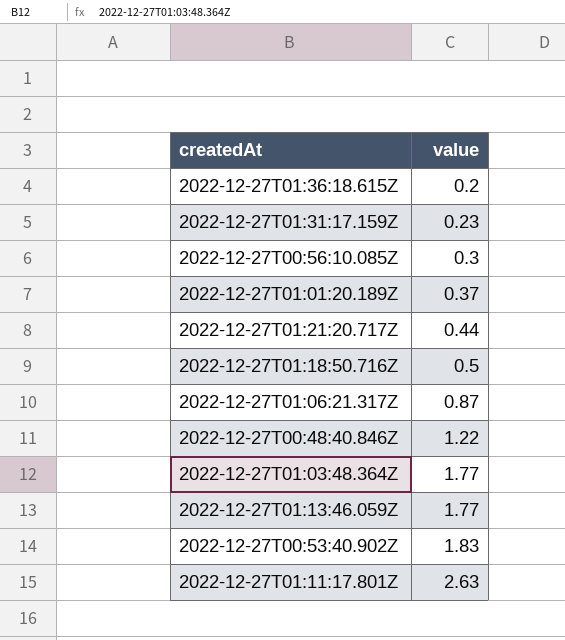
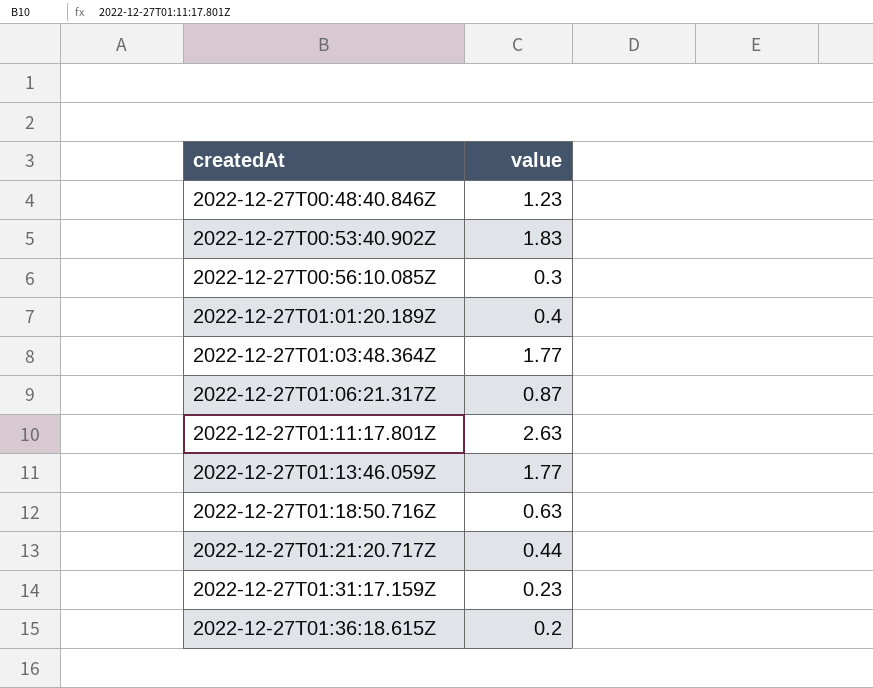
row order: value ascending -> createdAt ascending
2022-12-27T00:48:40.846Z | value: 1.22 -> 1.23
2022-12-27T01:01:20.189Z | value: 0.37 -> 0.4
2022-12-27T01:18:50.716Z | value: 0.5 -> 0.63

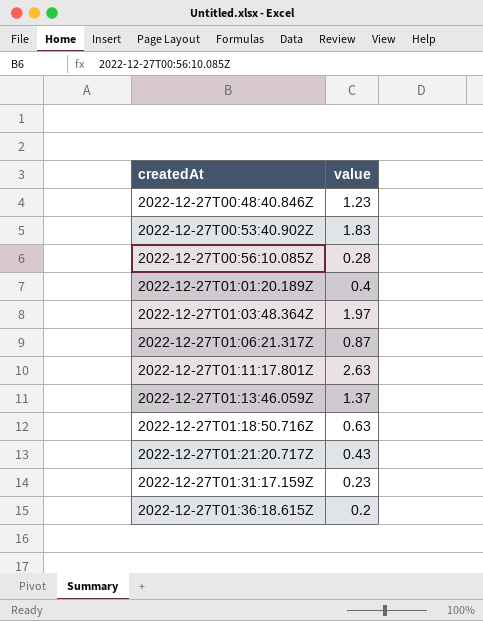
2022-12-27T00:56:10.085Z | value: 0.3 -> 0.28
2022-12-27T01:03:48.364Z | value: 1.77 -> 1.97
2022-12-27T01:13:46.059Z | value: 1.77 -> 1.37
2022-12-27T01:21:20.717Z | value: 0.44 -> 0.43

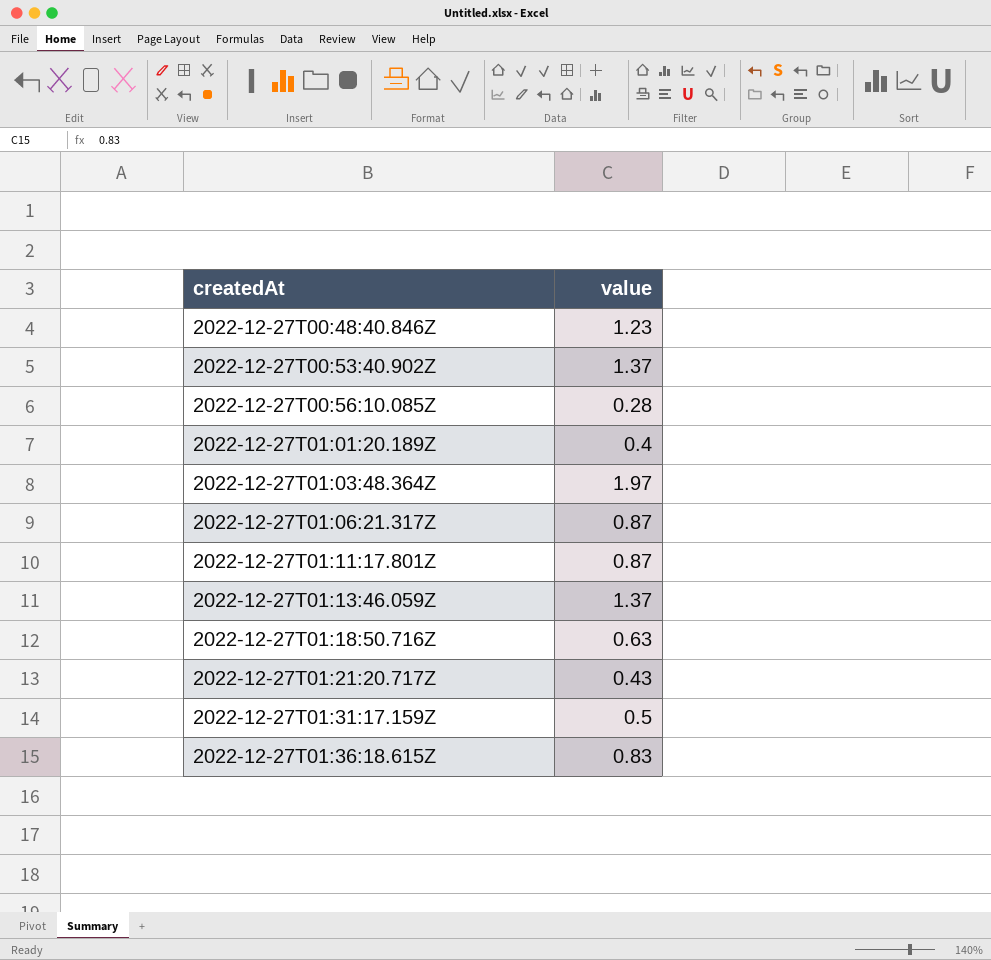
2022-12-27T00:53:40.902Z | value: 1.83 -> 1.37
2022-12-27T01:11:17.801Z | value: 2.63 -> 0.87
2022-12-27T01:31:17.159Z | value: 0.23 -> 0.5
2022-12-27T01:36:18.615Z | value: 0.2 -> 0.83

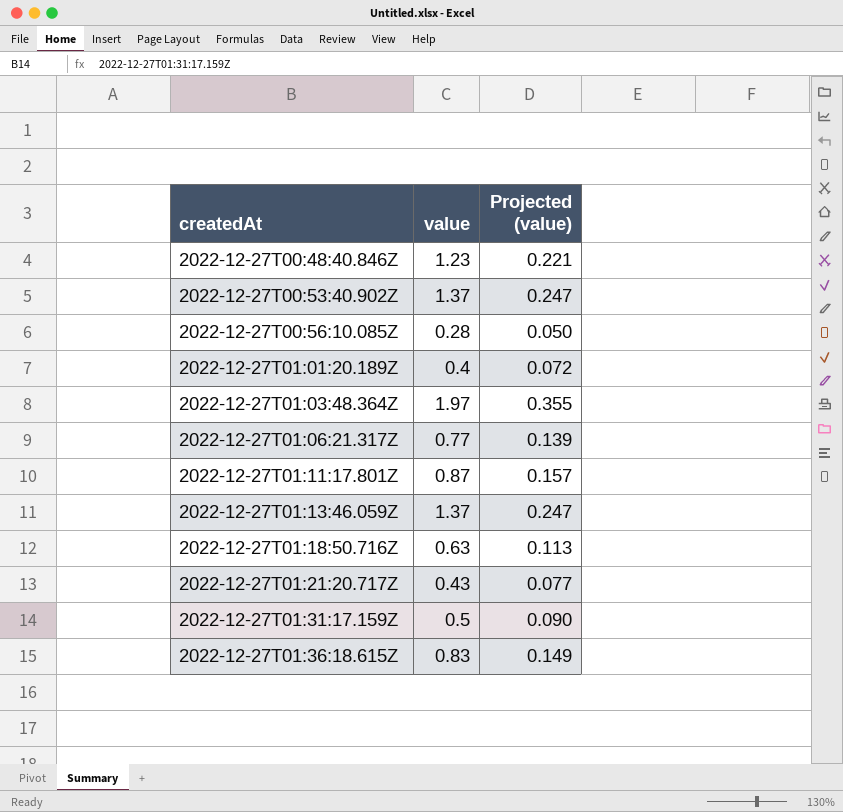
column Projected (value) | formula: none -> [value] * 0.18
2022-12-27T01:06:21.317Z | value: 0.87 -> 0.77

